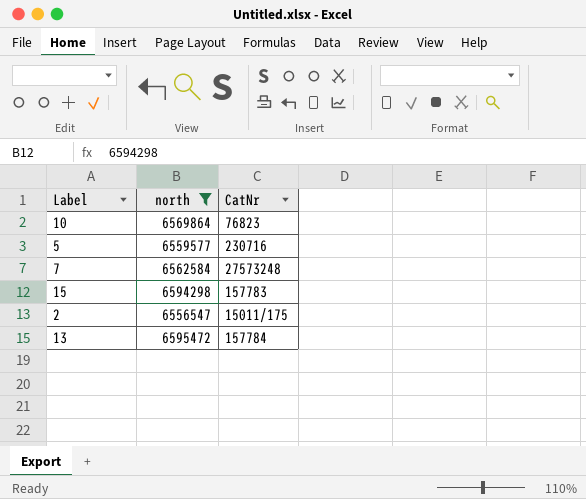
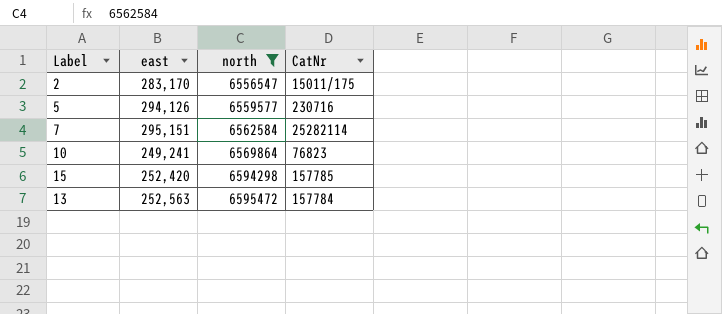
row order: none -> north ascending
column east | position: none -> 2
7 | CatNr: 27573248 -> 25282114
15 | CatNr: 157783 -> 157785

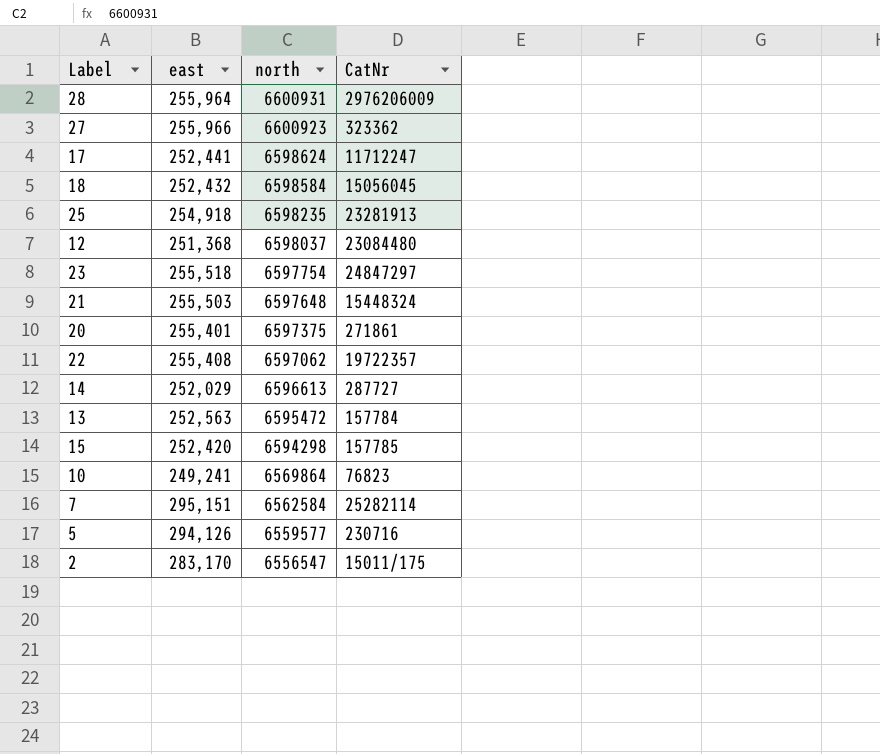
filter: north <= 6595472 -> none
row order: north ascending -> north descending

